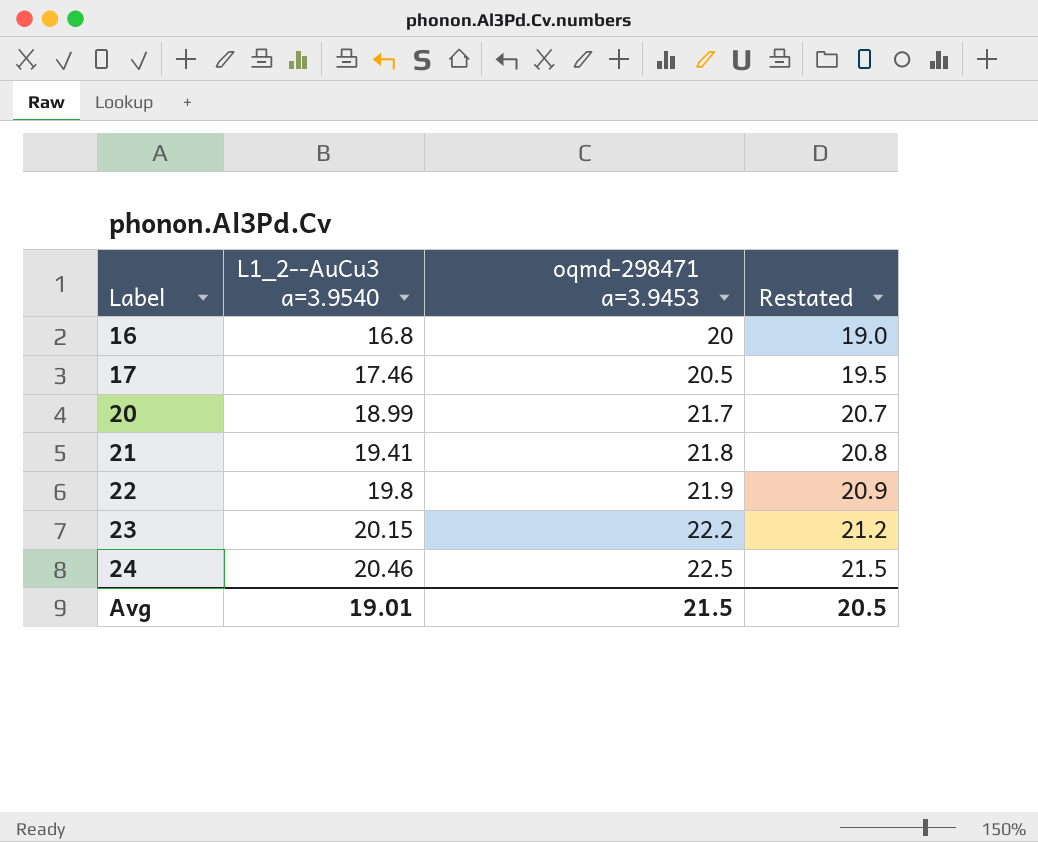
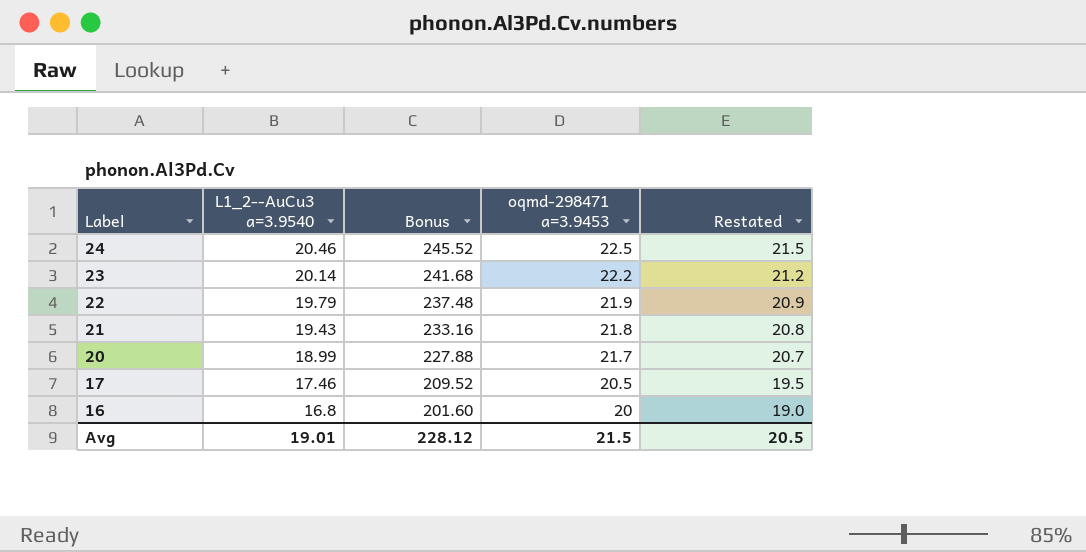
row order: Label ascending -> Label descending
column Bonus | formula: none -> [L1_2--AuCu3 a=3.9540] * 12
23 | L1_2--AuCu3 a=3.9540: 20.15 -> 20.14
22 | L1_2--AuCu3 a=3.9540: 19.8 -> 19.79
21 | L1_2--AuCu3 a=3.9540: 19.41 -> 19.43

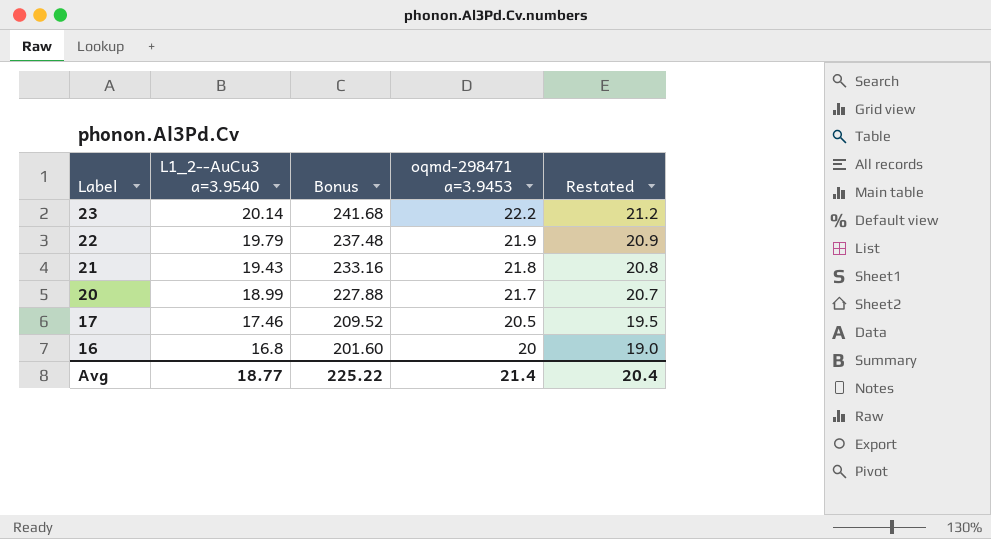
row 24: 20.46 | 245.52 | 22.5 | 21.5 -> none
Avg | L1_2--AuCu3 a=3.9540: 19.01 -> 18.77
Avg | Bonus: 228.12 -> 225.22
Avg | oqmd-298471 a=3.9453: 21.5 -> 21.4
Avg | Restated: 20.5 -> 20.4

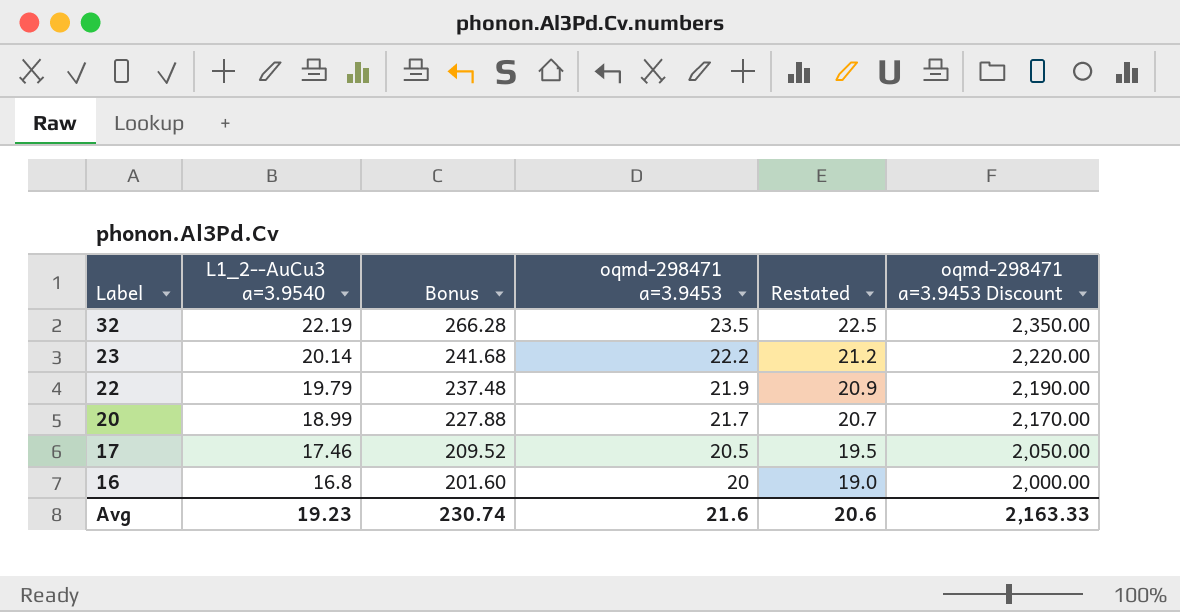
column oqmd-298471 a=3.9453 Discount | formula: none -> [oqmd-298471 a=3.9453] * 100
row 21: 19.43 | 233.16 | 21.8 | 20.8 -> none
row 32: none -> 22.19 | 266.28 | 23.5 | 22.5 | 2,350.00
Avg | L1_2--AuCu3 a=3.9540: 18.77 -> 19.23
Avg | Bonus: 225.22 -> 230.74
Avg | oqmd-298471 a=3.9453: 21.4 -> 21.6
Avg | Restated: 20.4 -> 20.6

